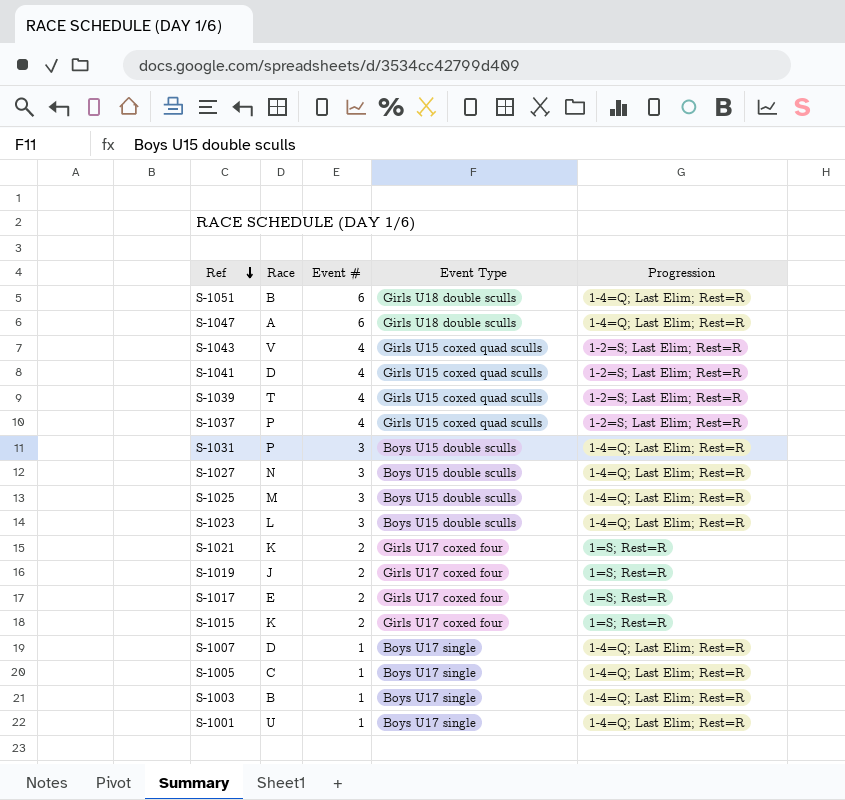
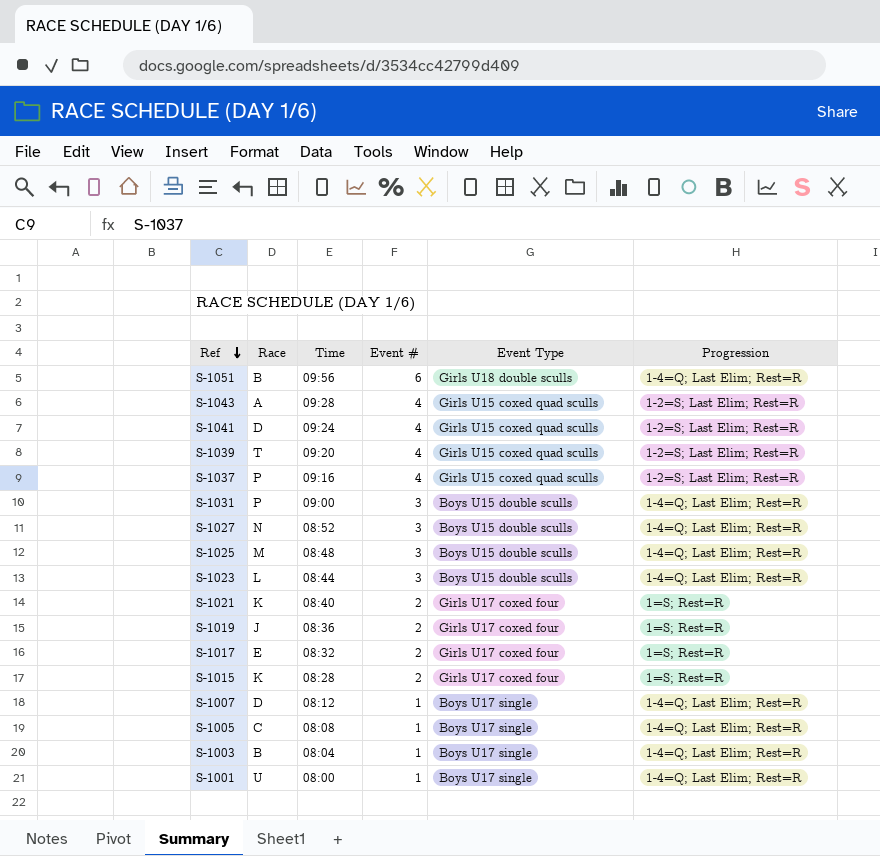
column Time | position: none -> 3
row S-1047: A | 6 | Girls U18 double sculls | 1-4=Q; Last Elim; Rest=R -> none
S-1043 | Race: V -> A

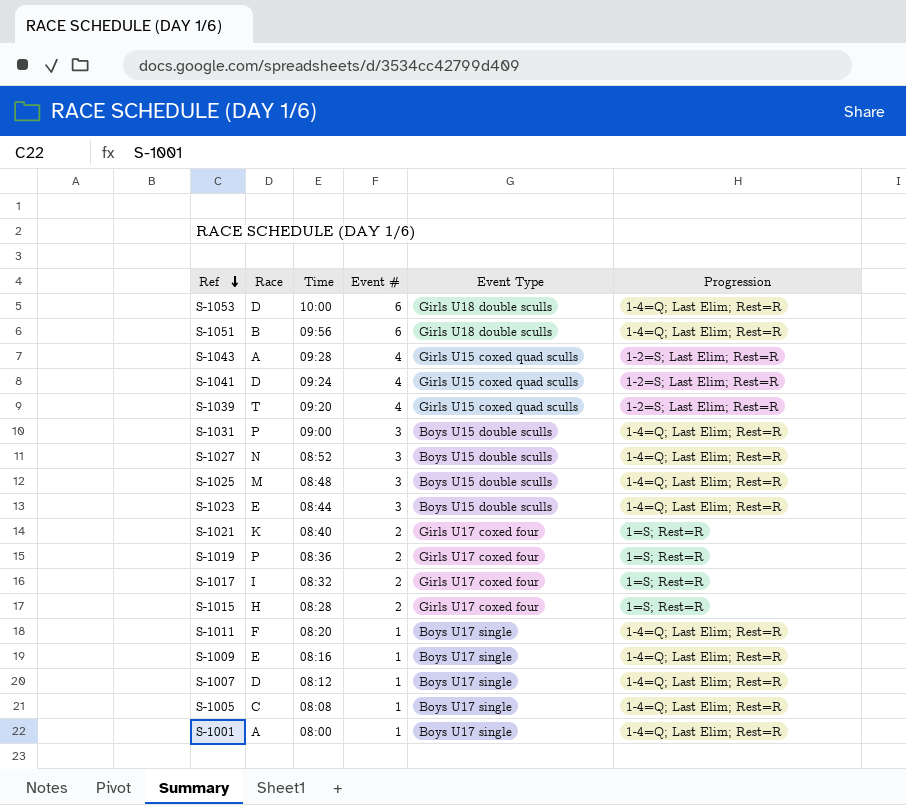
row S-1037: P | 09:16 | 4 | Girls U15 coxed quad sculls | 1-2=S; Last Elim; Rest=R -> none
row S-1003: B | 08:04 | 1 | Boys U17 single | 1-4=Q; Last Elim; Rest=R -> none
row S-1053: none -> D | 10:00 | 6 | Girls U18 double sculls | 1-4=Q; Last Elim; Rest=R
S-1023 | Race: L -> E
S-1019 | Race: J -> P
S-1017 | Race: E -> I
S-1015 | Race: K -> H
row S-1011: none -> F | 08:20 | 1 | Boys U17 single | 1-4=Q; Last Elim; Rest=R
row S-1009: none -> E | 08:16 | 1 | Boys U17 single | 1-4=Q; Last Elim; Rest=R
S-1001 | Race: U -> A

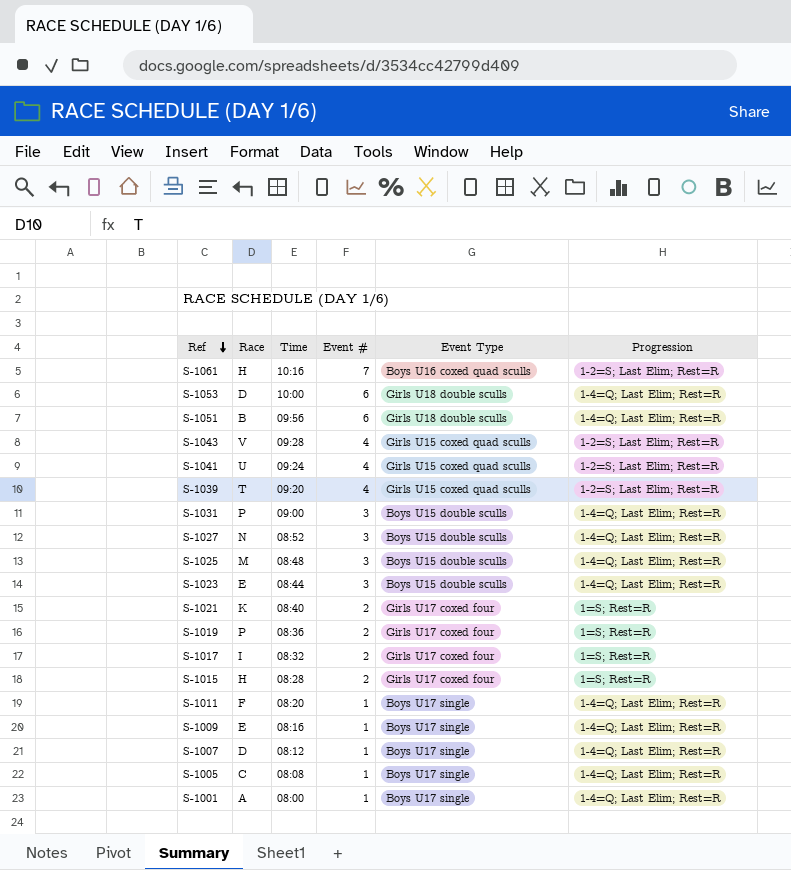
row S-1061: none -> H | 10:16 | 7 | Boys U16 coxed quad sculls | 1-2=S; Last Elim; Rest=R
S-1043 | Race: A -> V
S-1041 | Race: D -> U

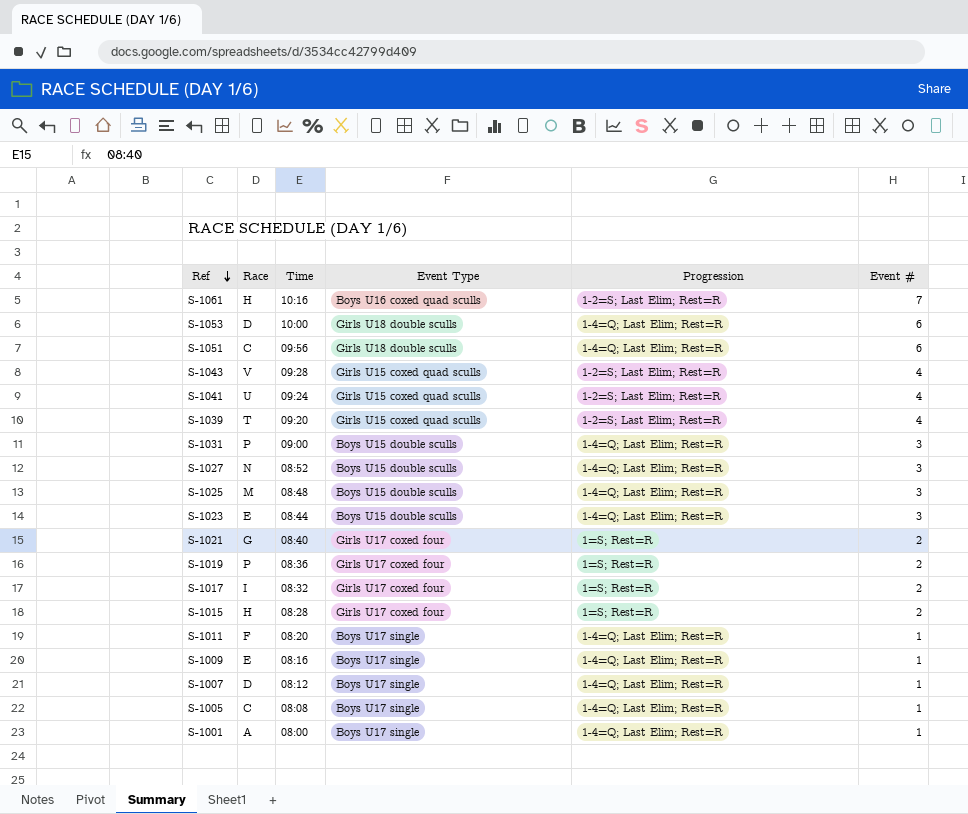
column Event # | position: 4 -> 6
S-1051 | Race: B -> C
S-1021 | Race: K -> G

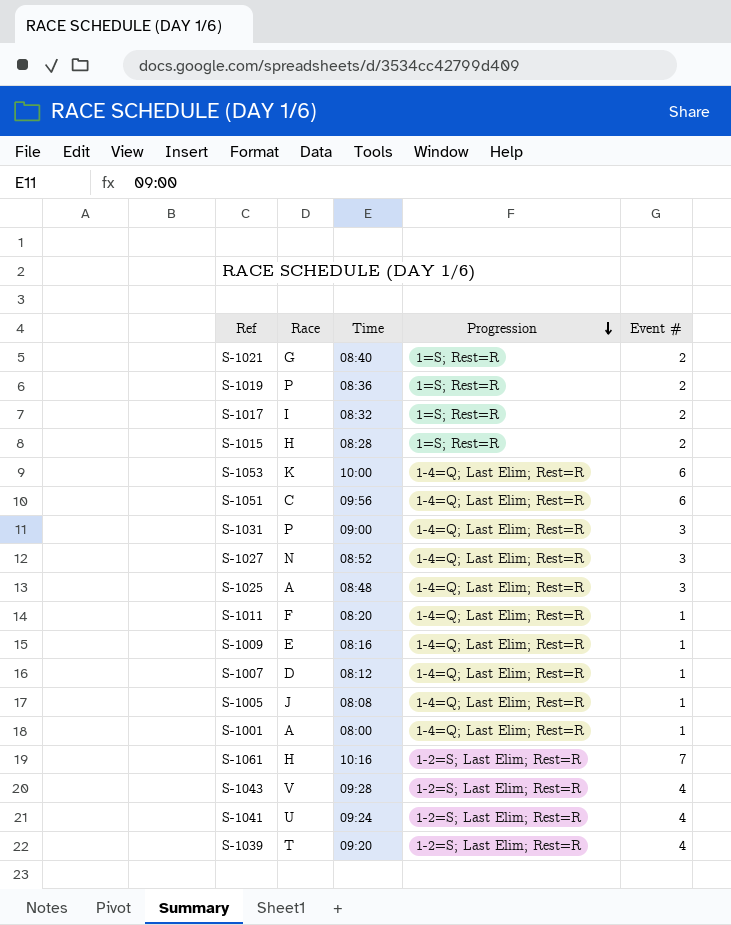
row order: Ref descending -> Progression descending
column Event Type | position: 4 -> none
row S-1023: E | 08:44 | Boys U15 double sculls | 1-4=Q; Last Elim; Rest=R | 3 -> none
S-1053 | Race: D -> K
S-1025 | Race: M -> A
S-1005 | Race: C -> J

